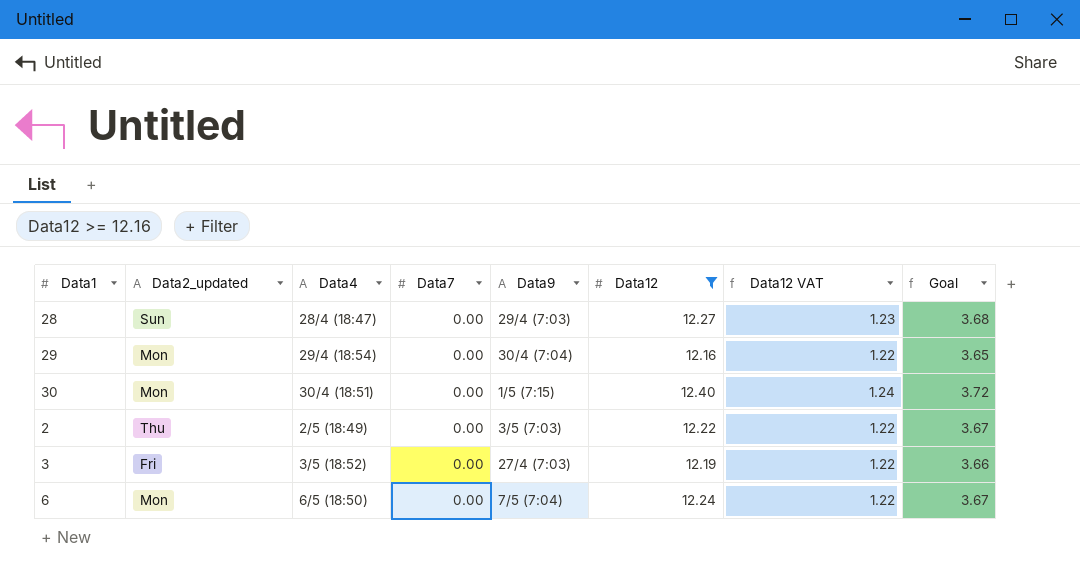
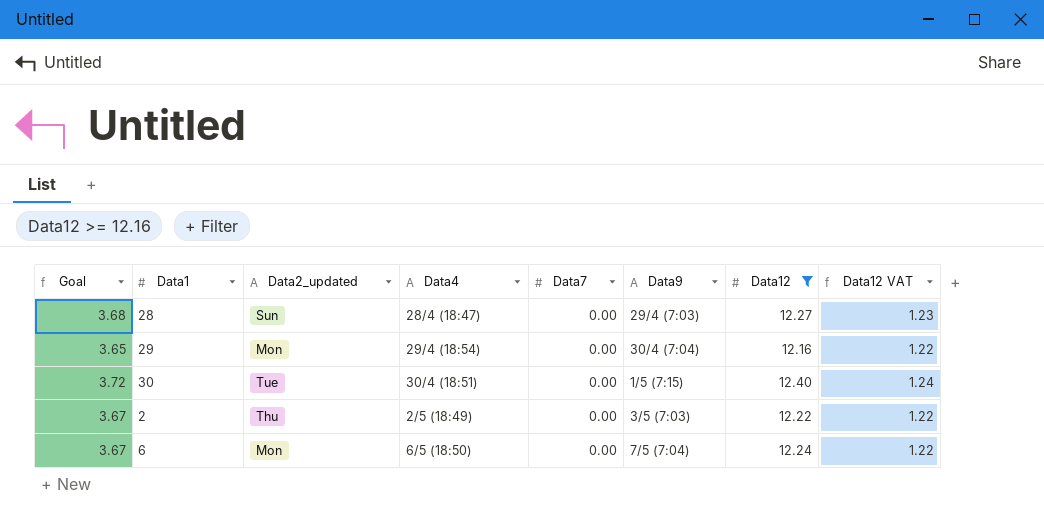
column Goal | position: 8 -> 1
row 3: Fri | 3/5 (18:52) | 0.00 | 27/4 (7:03) | 12.19 | 1.22 | 3.66 -> none
30 | Data2_updated: Mon -> Tue

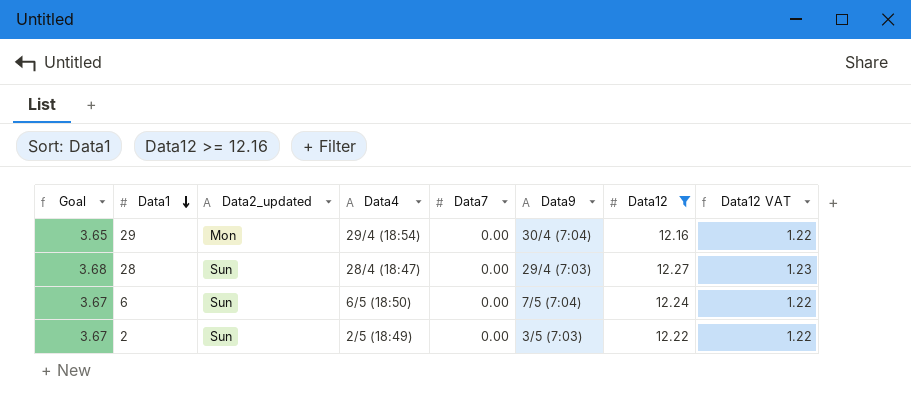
row order: none -> Data1 descending
row 30: 3.72 | Tue | 30/4 (18:51) | 0.00 | 1/5 (7:15) | 12.40 | 1.24 -> none
6 | Data2_updated: Mon -> Sun
2 | Data2_updated: Thu -> Sun

